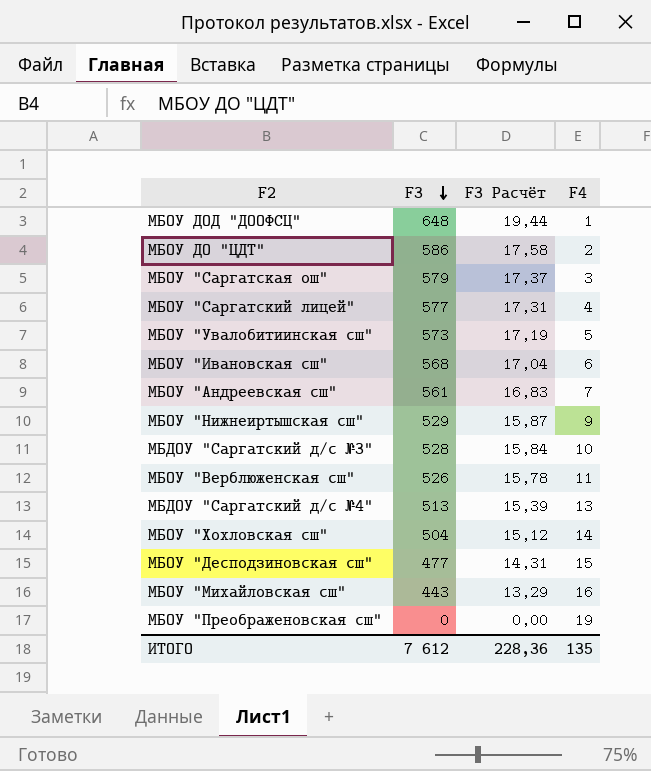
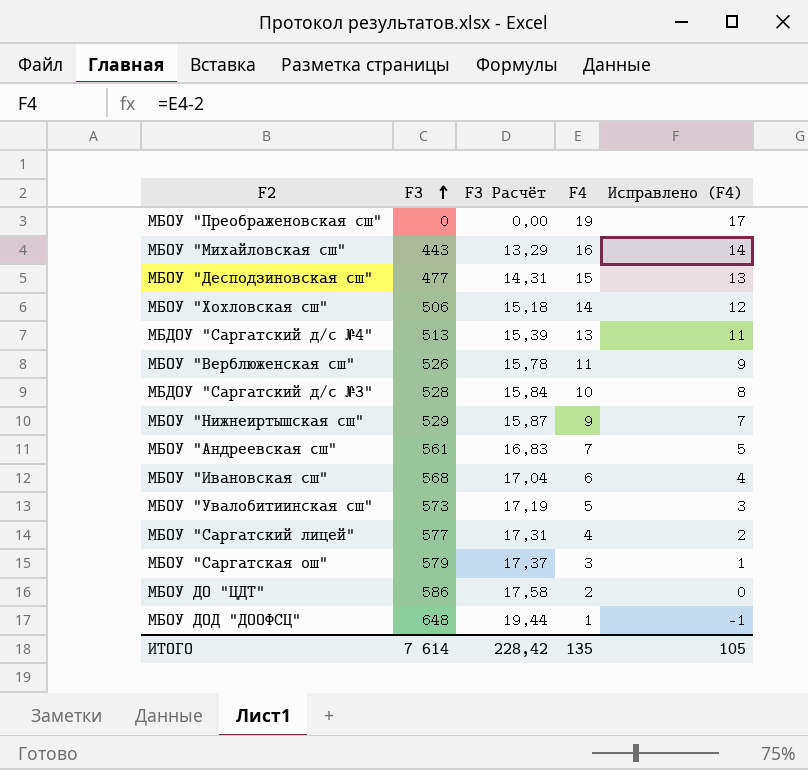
row order: F3 descending -> F3 ascending
column Исправлено (F4) | formula: none -> [F4] - 2
МБОУ "Хохловская сш" | F3: 504 -> 506
МБОУ "Хохловская сш" | F3 Расчёт: 15,12 -> 15,18
ИТОГО | F3: 7 612 -> 7 614
ИТОГО | F3 Расчёт: 228,36 -> 228,42

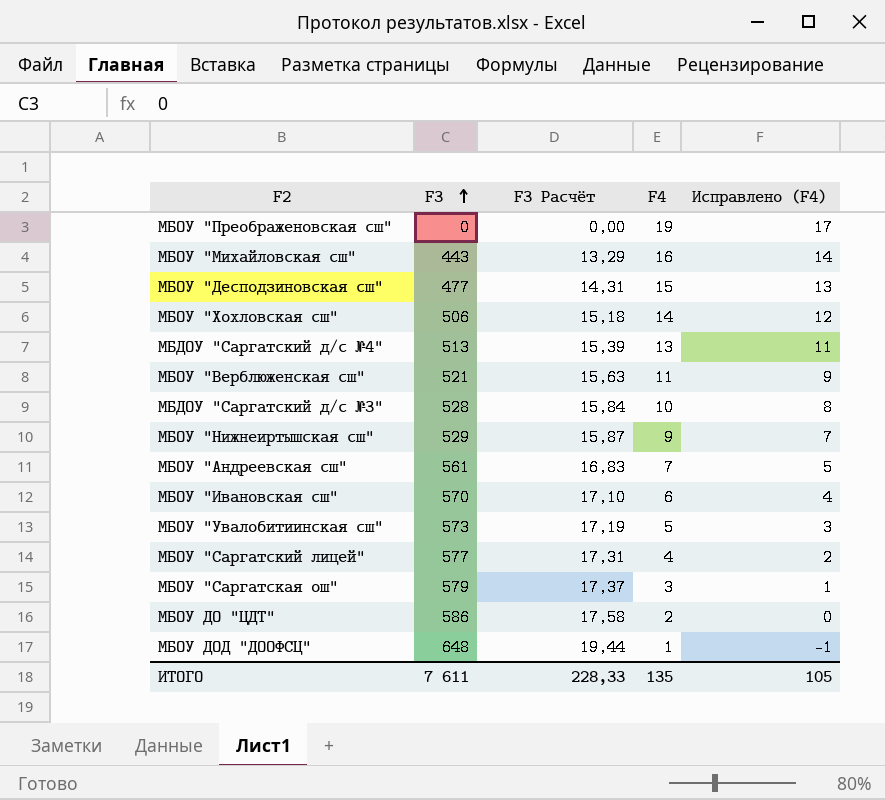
МБОУ "Верблюженская сш" | F3: 526 -> 521
МБОУ "Верблюженская сш" | F3 Расчёт: 15,78 -> 15,63
МБОУ "Ивановская сш" | F3: 568 -> 570
МБОУ "Ивановская сш" | F3 Расчёт: 17,04 -> 17,10
ИТОГО | F3: 7 614 -> 7 611
ИТОГО | F3 Расчёт: 228,42 -> 228,33

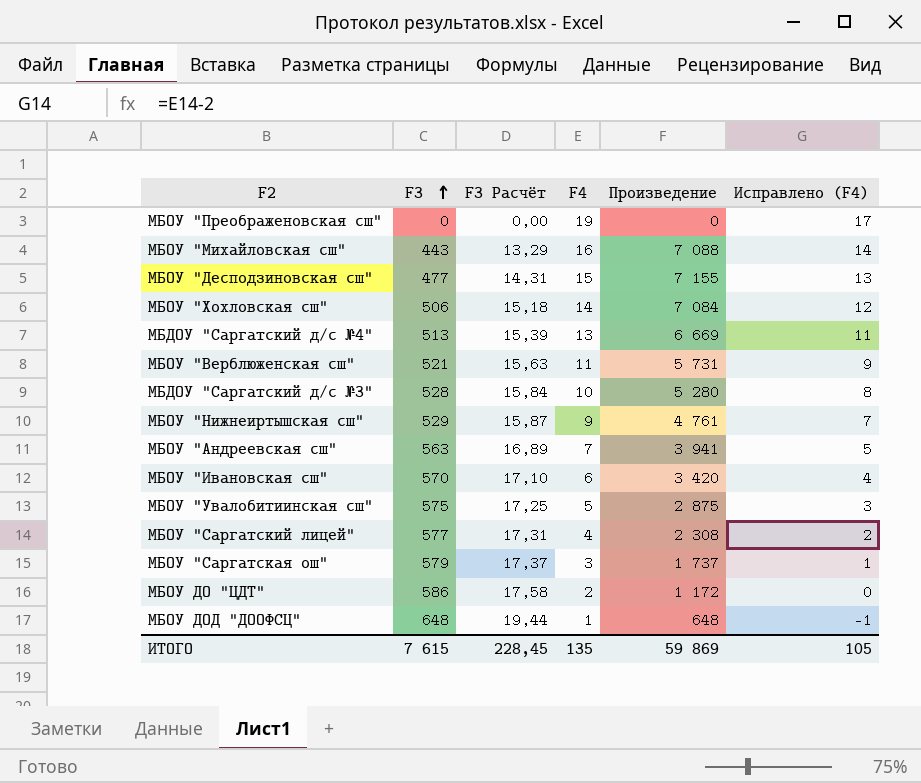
column Произведение | formula: none -> [F3] * [F4]
МБОУ "Андреевская сш" | F3: 561 -> 563
МБОУ "Андреевская сш" | F3 Расчёт: 16,83 -> 16,89
МБОУ "Увалобитиинская сш" | F3: 573 -> 575
МБОУ "Увалобитиинская сш" | F3 Расчёт: 17,19 -> 17,25
ИТОГО | F3: 7 611 -> 7 615
ИТОГО | F3 Расчёт: 228,33 -> 228,45

